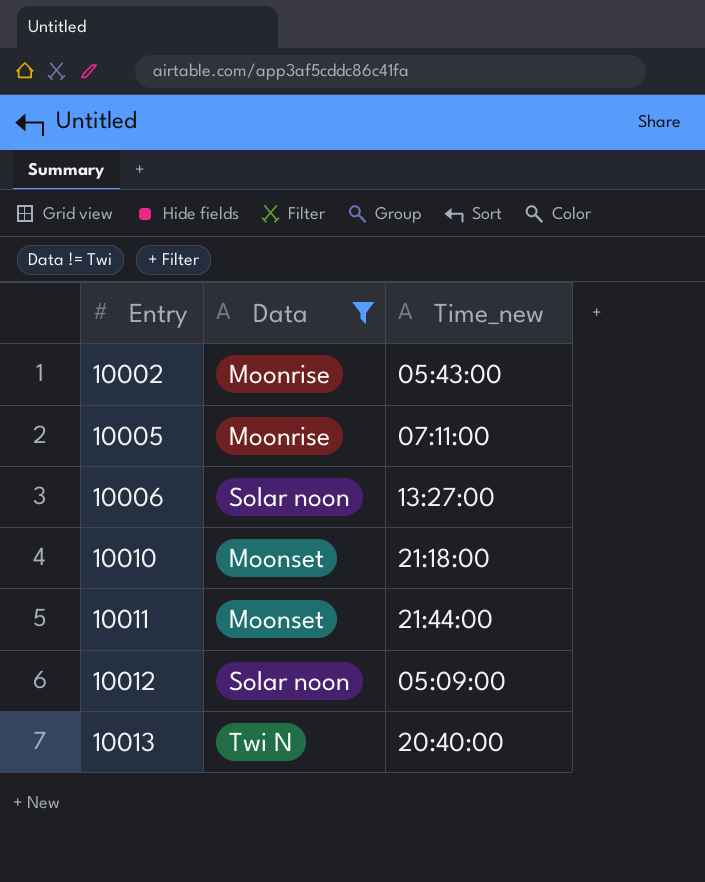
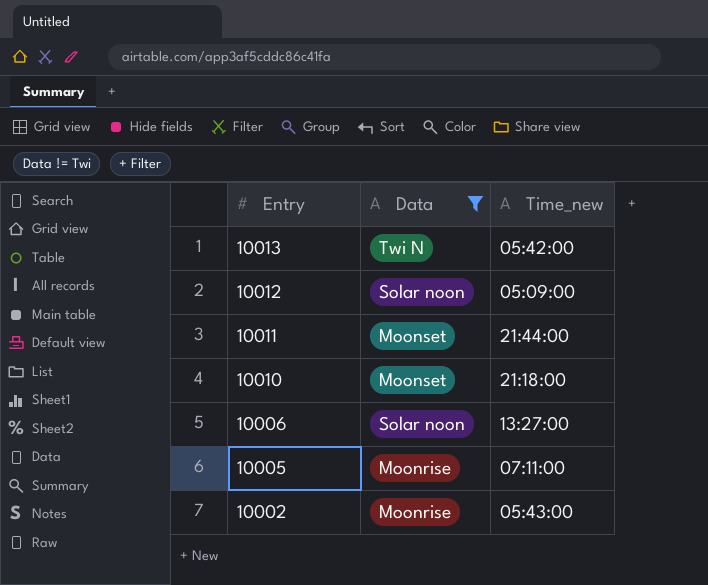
row order: Entry ascending -> Entry descending
10013 | Time_new: 20:40:00 -> 05:42:00

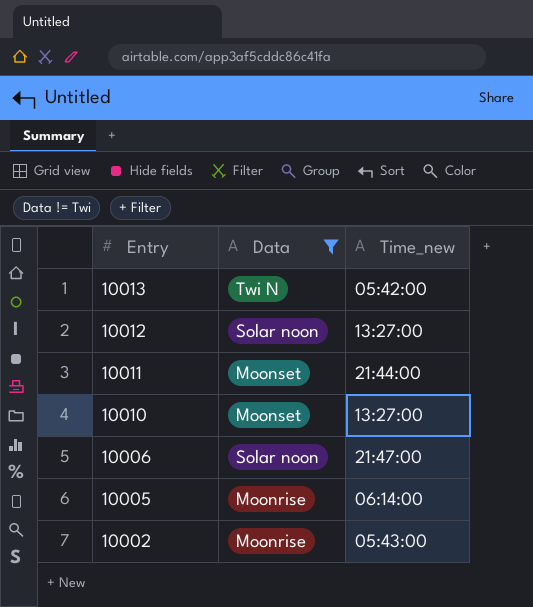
10012 | Time_new: 05:09:00 -> 13:27:00
10010 | Time_new: 21:18:00 -> 13:27:00
10006 | Time_new: 13:27:00 -> 21:47:00
10005 | Time_new: 07:11:00 -> 06:14:00

